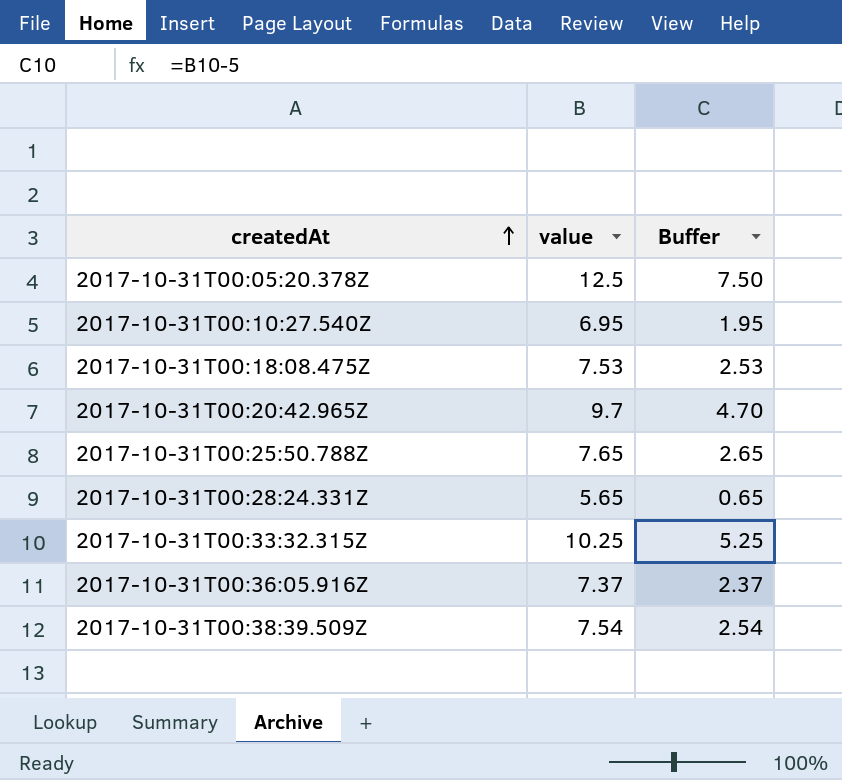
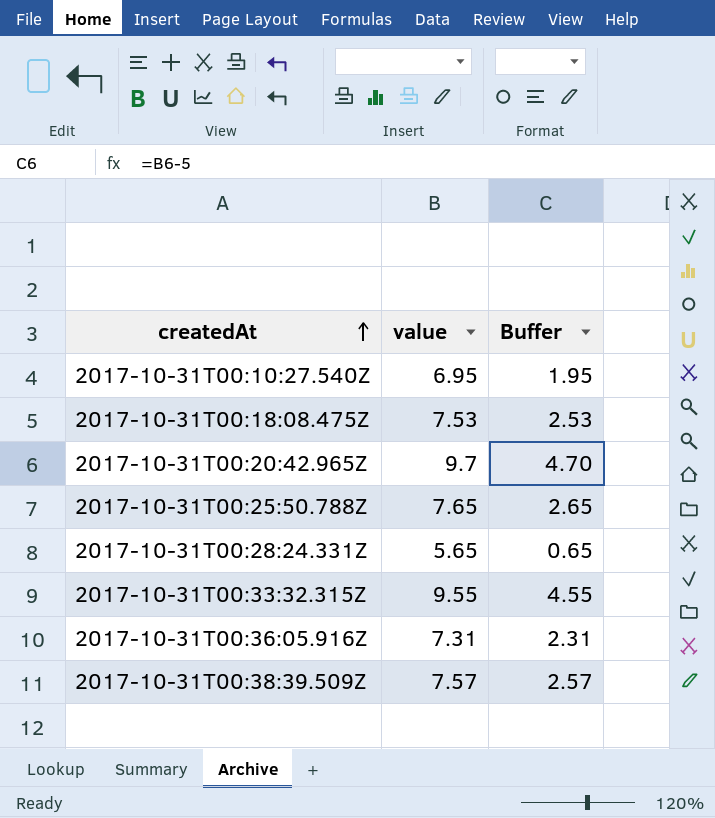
row 2017-10-31T00:05:20.378Z: 12.5 | 7.50 -> none
2017-10-31T00:33:32.315Z | value: 10.25 -> 9.55
2017-10-31T00:33:32.315Z | Buffer: 5.25 -> 4.55
2017-10-31T00:36:05.916Z | value: 7.37 -> 7.31
2017-10-31T00:36:05.916Z | Buffer: 2.37 -> 2.31
2017-10-31T00:38:39.509Z | value: 7.54 -> 7.57
2017-10-31T00:38:39.509Z | Buffer: 2.54 -> 2.57

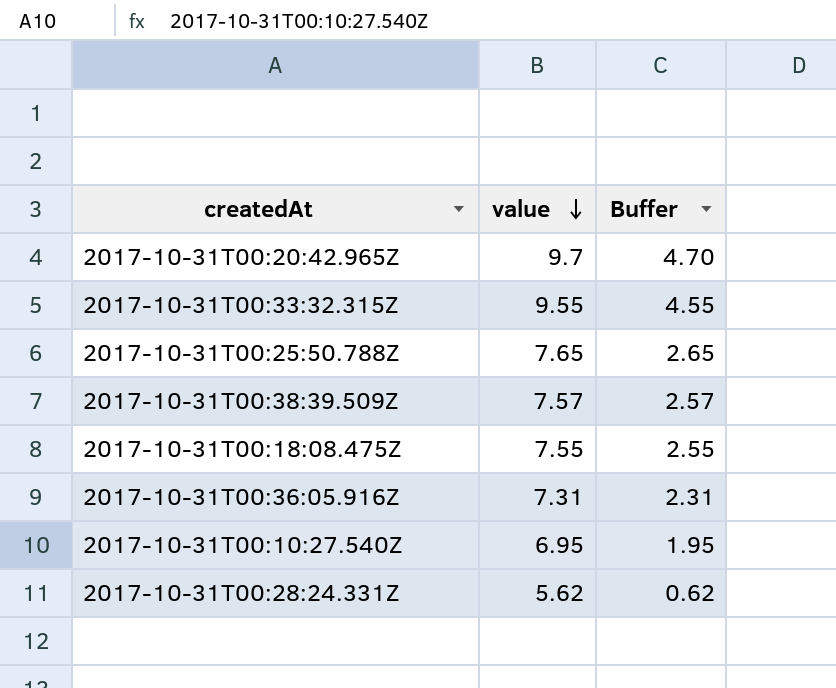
row order: createdAt ascending -> value descending
2017-10-31T00:18:08.475Z | value: 7.53 -> 7.55
2017-10-31T00:18:08.475Z | Buffer: 2.53 -> 2.55
2017-10-31T00:28:24.331Z | value: 5.65 -> 5.62
2017-10-31T00:28:24.331Z | Buffer: 0.65 -> 0.62

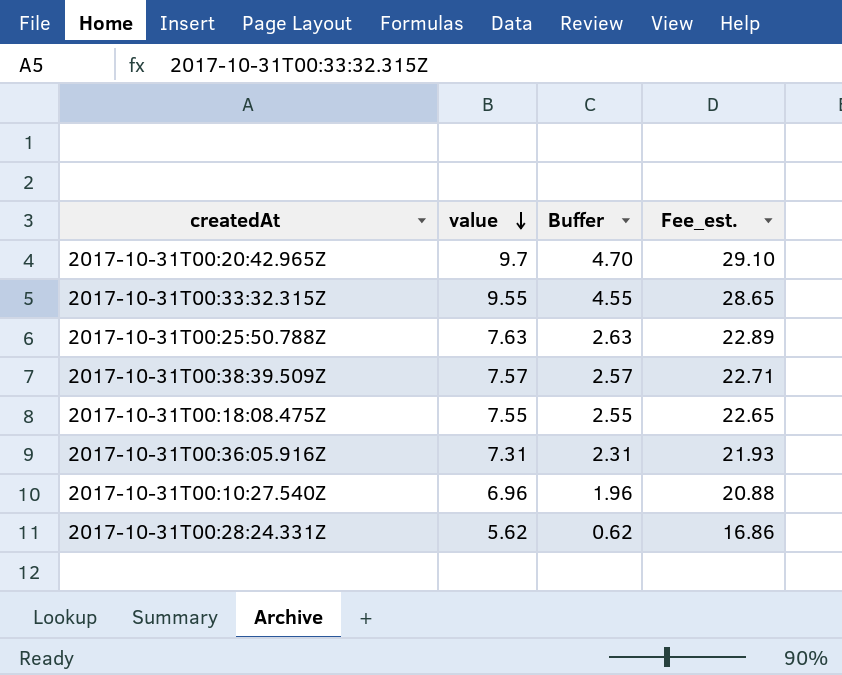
column Fee_est. | formula: none -> [value] * 3
2017-10-31T00:25:50.788Z | value: 7.65 -> 7.63
2017-10-31T00:25:50.788Z | Buffer: 2.65 -> 2.63
2017-10-31T00:10:27.540Z | value: 6.95 -> 6.96
2017-10-31T00:10:27.540Z | Buffer: 1.95 -> 1.96

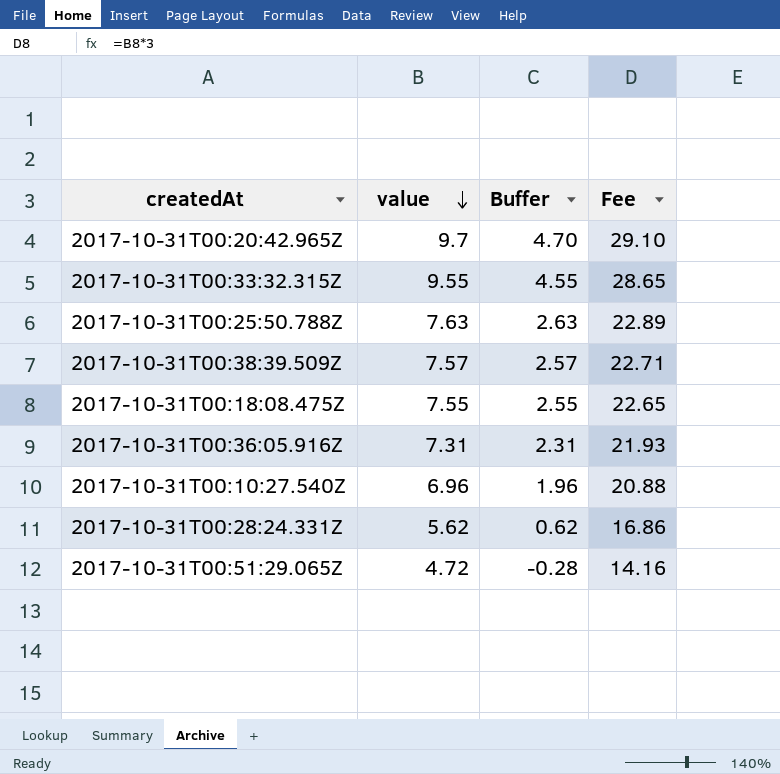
column name: Fee_est. -> Fee
row 2017-10-31T00:51:29.065Z: none -> 4.72 | -0.28 | 14.16

